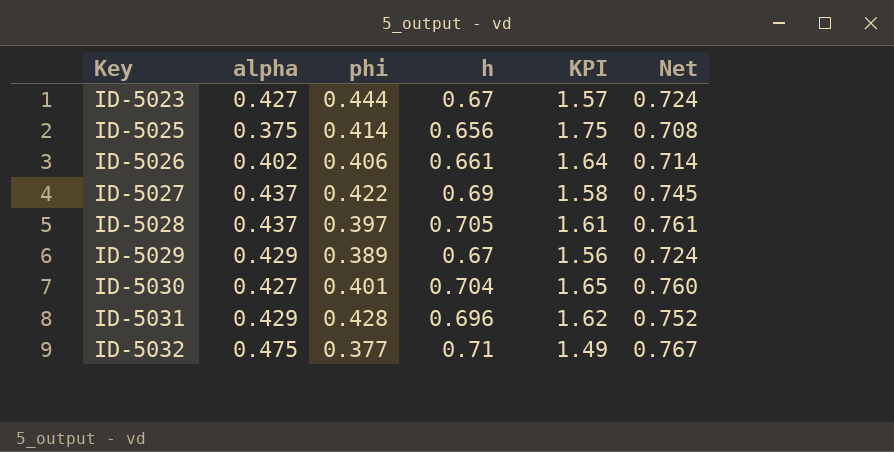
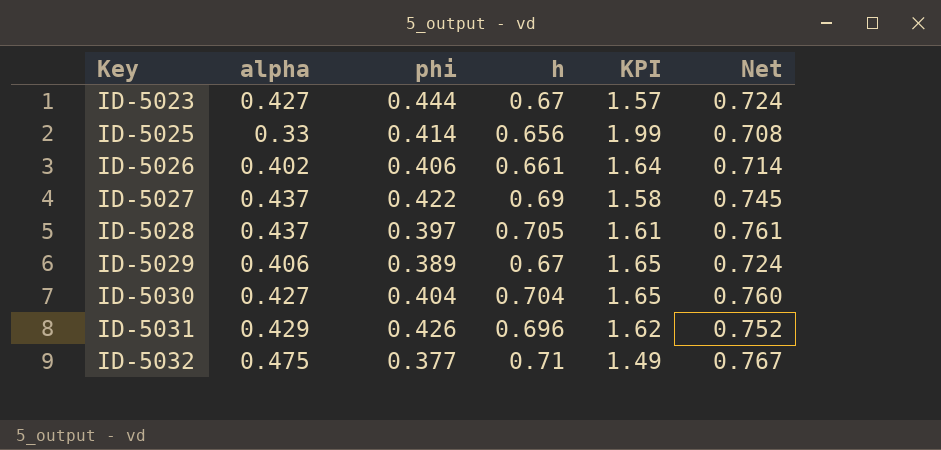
ID-5025 | alpha: 0.375 -> 0.33
ID-5025 | KPI: 1.75 -> 1.99
ID-5029 | alpha: 0.429 -> 0.406
ID-5029 | KPI: 1.56 -> 1.65
ID-5030 | phi: 0.401 -> 0.404
ID-5031 | phi: 0.428 -> 0.426

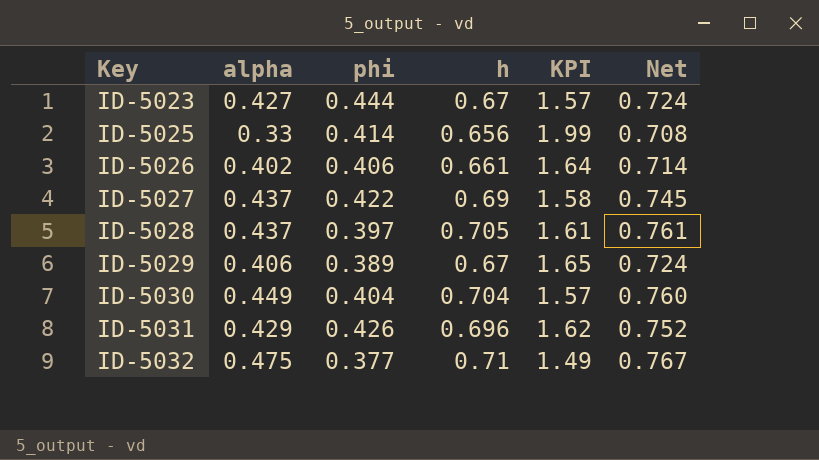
ID-5030 | alpha: 0.427 -> 0.449
ID-5030 | KPI: 1.65 -> 1.57

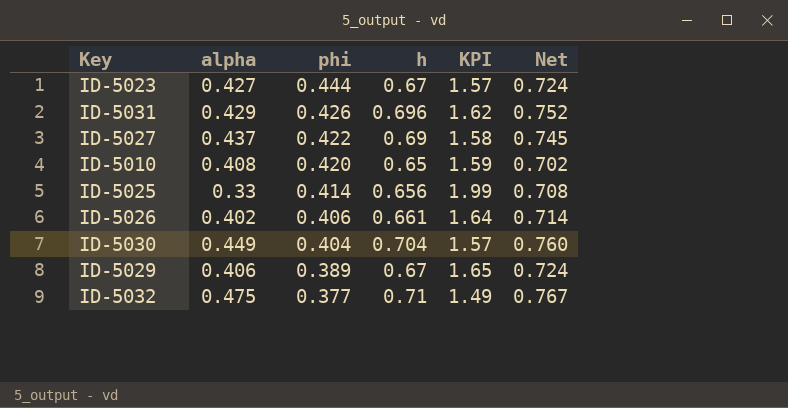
row order: Key ascending -> phi descending
row ID-5028: 0.437 | 0.397 | 0.705 | 1.61 | 0.761 -> none
row ID-5010: none -> 0.408 | 0.420 | 0.65 | 1.59 | 0.702

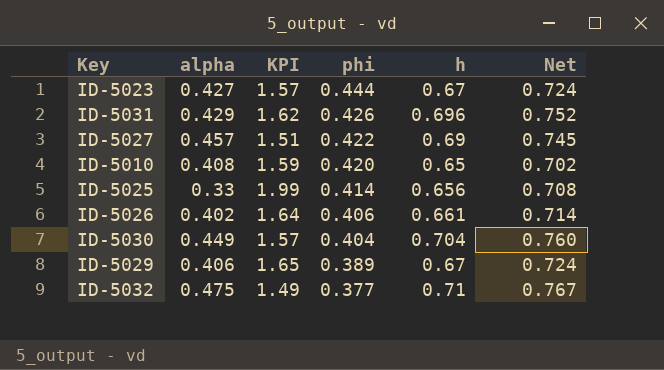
column KPI | position: 5 -> 3
ID-5027 | alpha: 0.437 -> 0.457
ID-5027 | KPI: 1.58 -> 1.51

